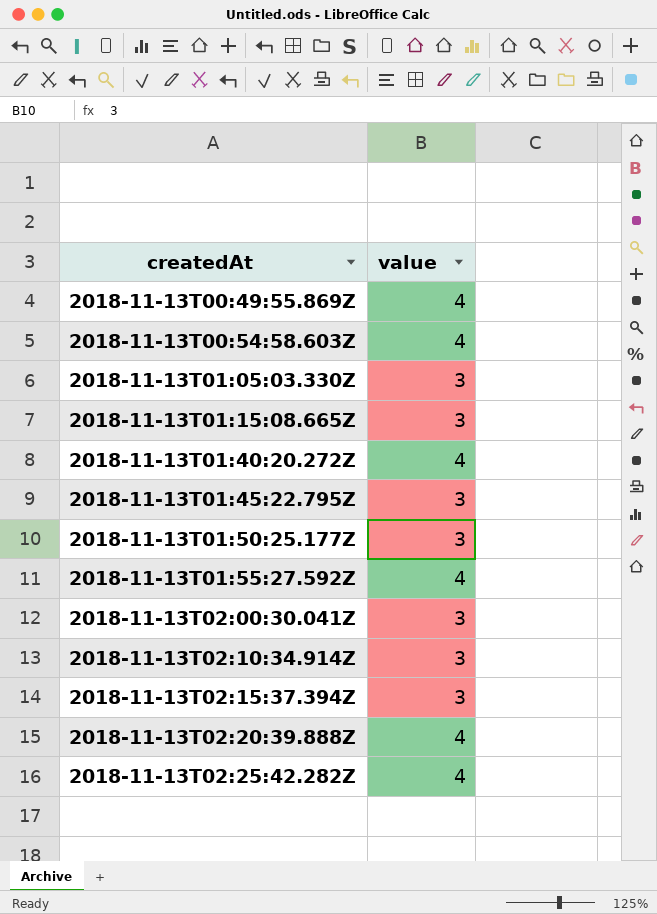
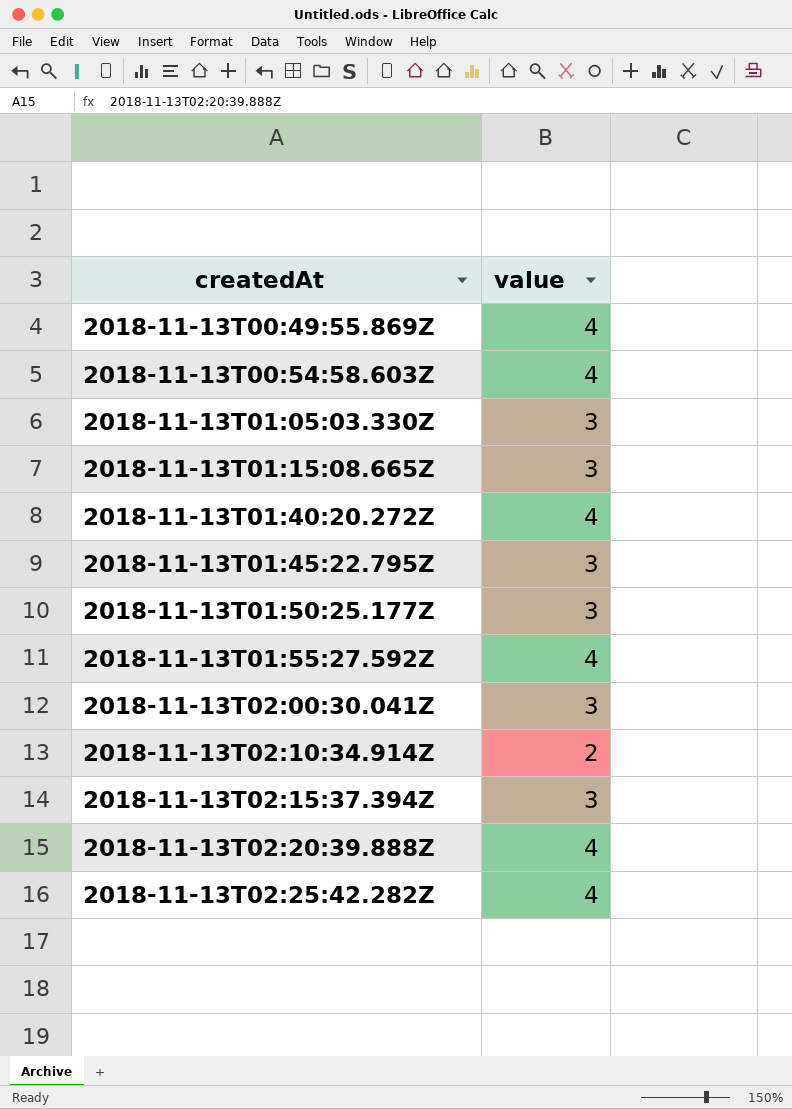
2018-11-13T02:10:34.914Z | value: 3 -> 2

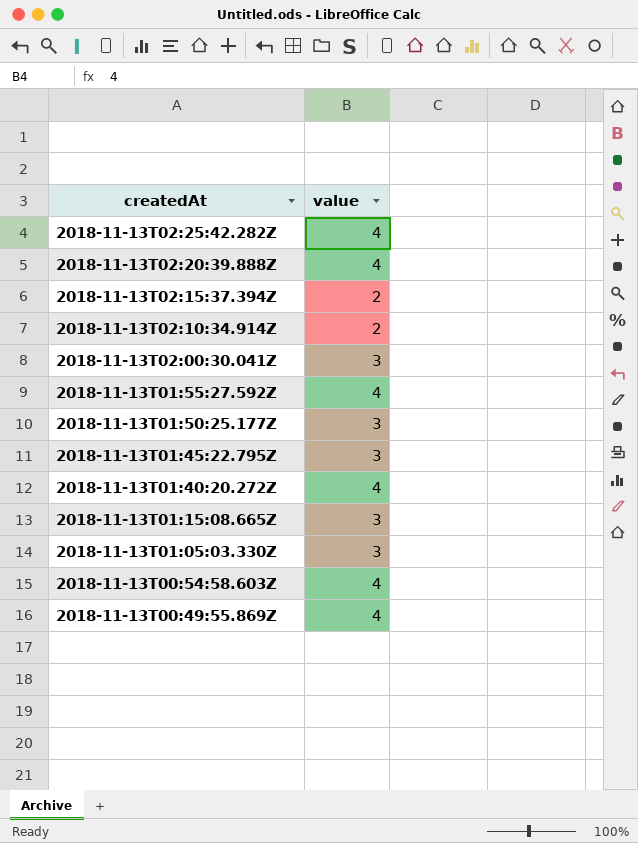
row order: createdAt ascending -> createdAt descending
2018-11-13T02:15:37.394Z | value: 3 -> 2

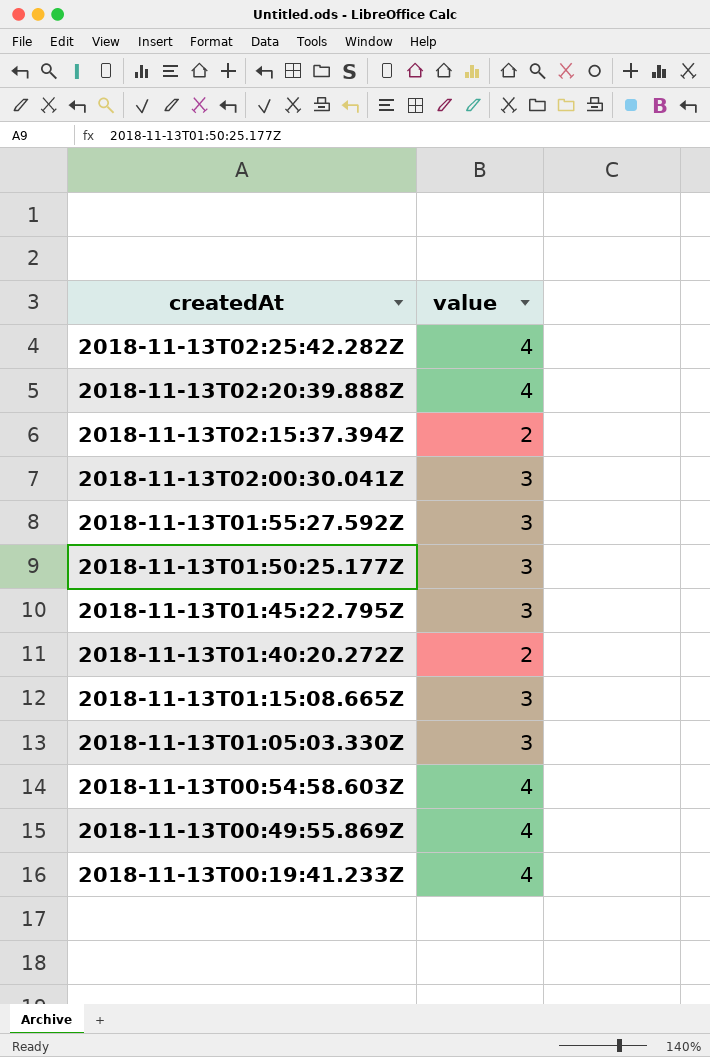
row 2018-11-13T02:10:34.914Z: 2 -> none
2018-11-13T01:55:27.592Z | value: 4 -> 3
2018-11-13T01:40:20.272Z | value: 4 -> 2
row 2018-11-13T00:19:41.233Z: none -> 4

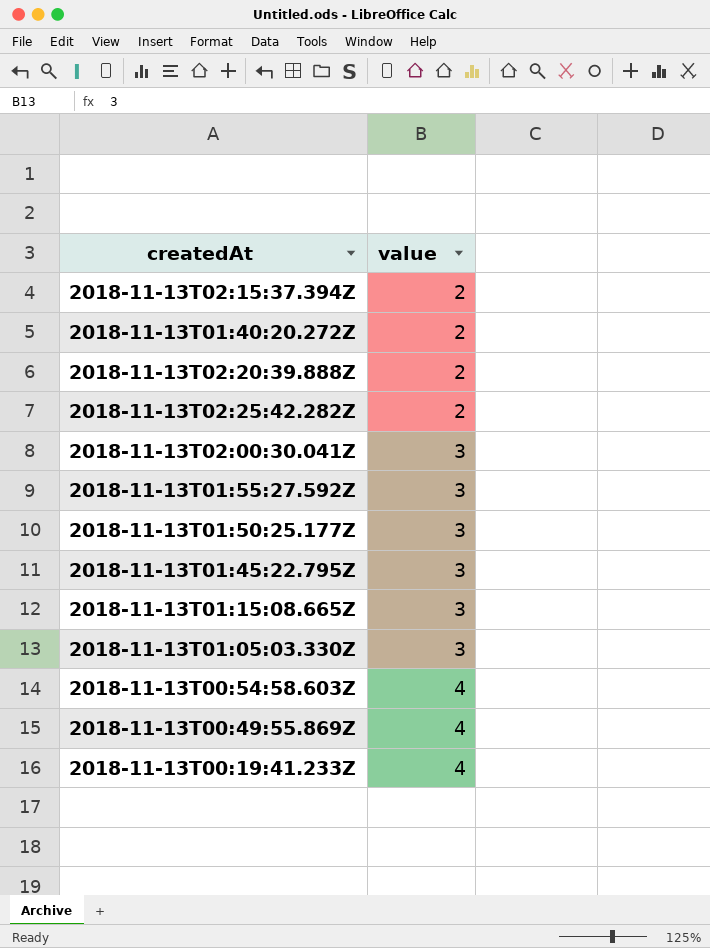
row order: createdAt descending -> value ascending
2018-11-13T02:20:39.888Z | value: 4 -> 2
2018-11-13T02:25:42.282Z | value: 4 -> 2

